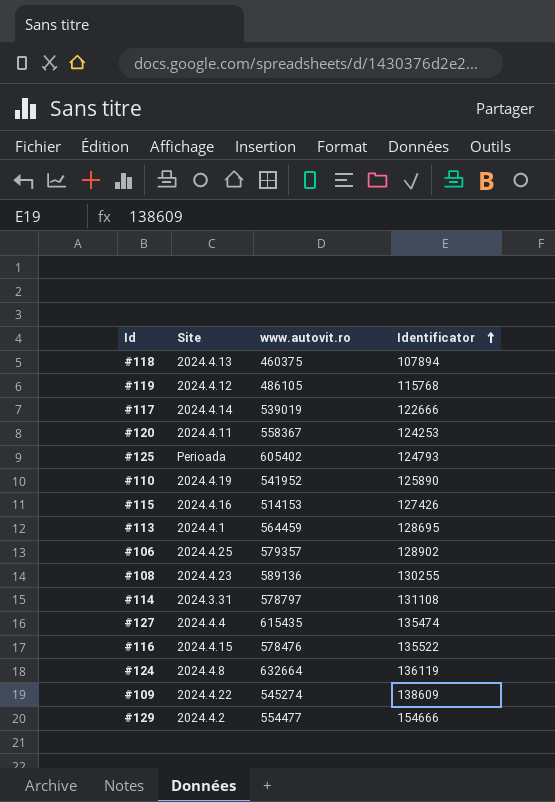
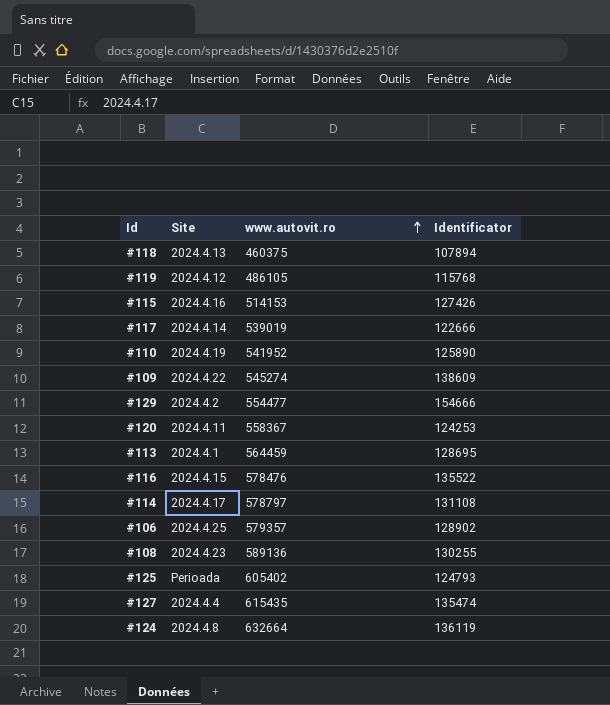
row order: Identificator ascending -> www.autovit.ro ascending
#114 | Site: 2024.3.31 -> 2024.4.17

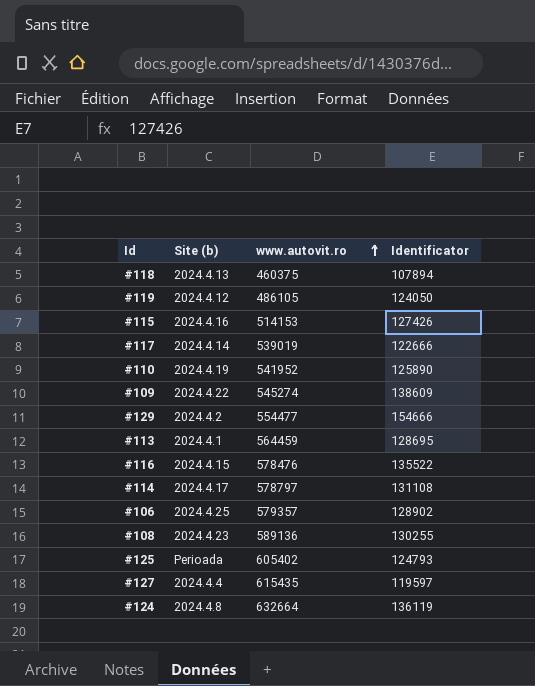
column name: Site -> Site (b)
row #120: 2024.4.11 | 558367 | 124253 -> none
#119 | Identificator: 115768 -> 124050
#127 | Identificator: 135474 -> 119597

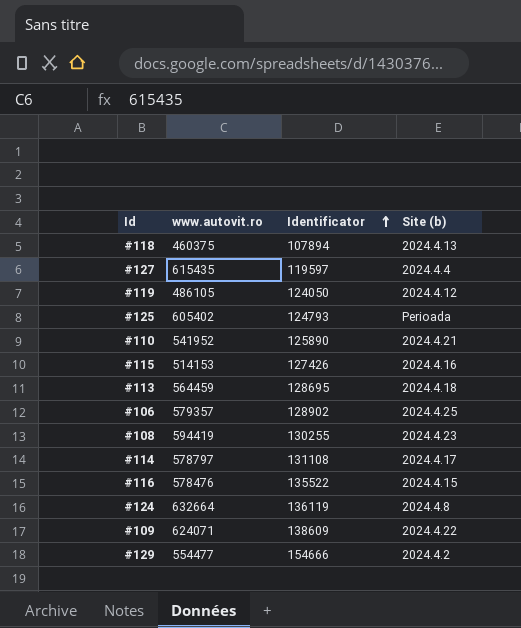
row order: www.autovit.ro ascending -> Identificator ascending
column Site (b) | position: 2 -> 4
row #117: 2024.4.14 | 539019 | 122666 -> none
#110 | Site (b): 2024.4.19 -> 2024.4.21
#113 | Site (b): 2024.4.1 -> 2024.4.18
#108 | www.autovit.ro: 589136 -> 594419
#109 | www.autovit.ro: 545274 -> 624071

